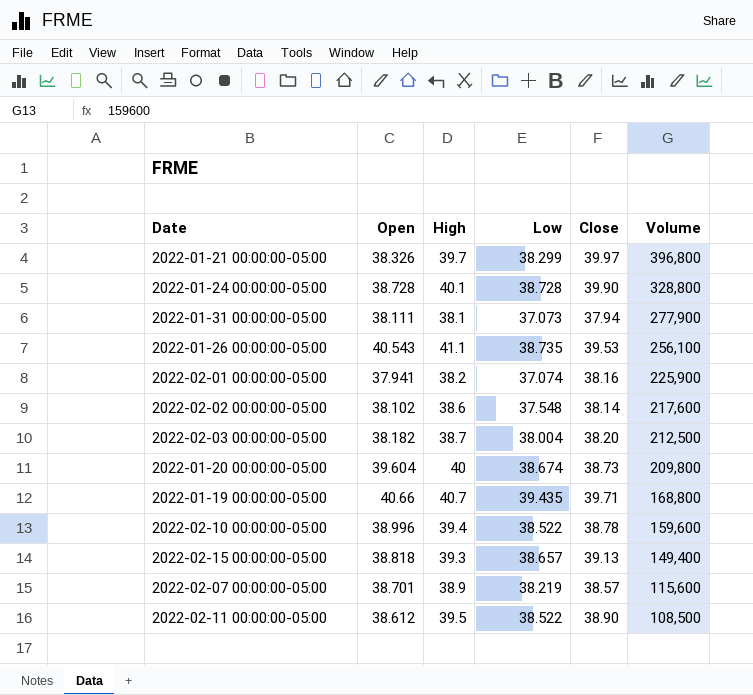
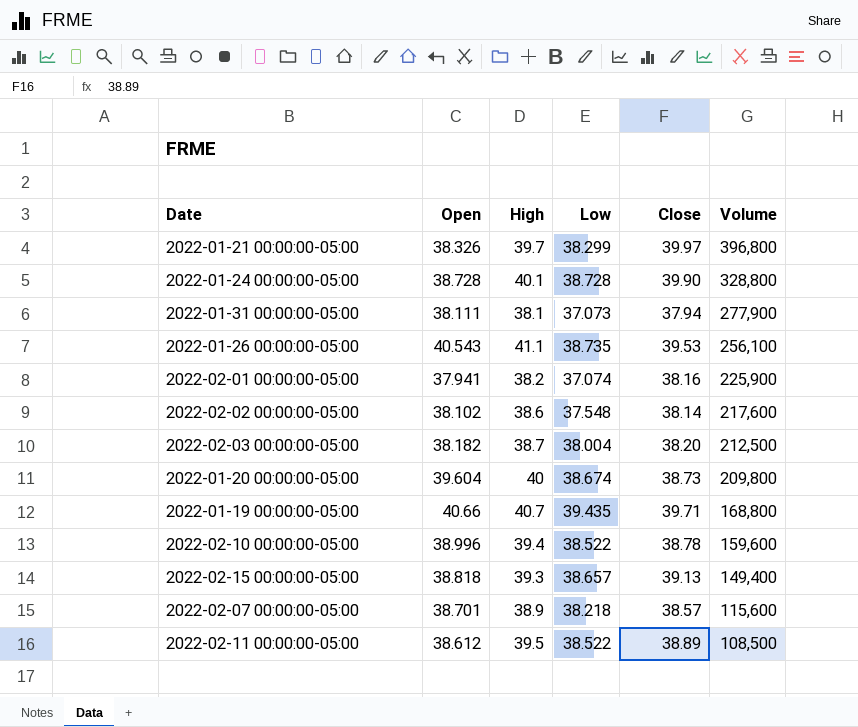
2022-02-07 00:00:00-05:00 | Low: 38.219 -> 38.218
2022-02-11 00:00:00-05:00 | Close: 38.90 -> 38.89

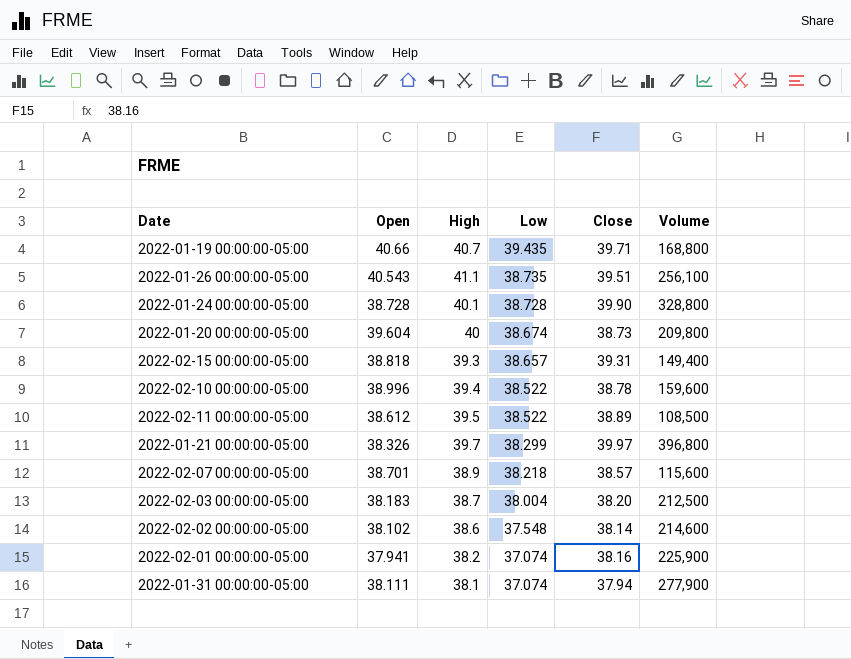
row order: Volume descending -> Low descending
2022-01-26 00:00:00-05:00 | Close: 39.53 -> 39.51
2022-02-15 00:00:00-05:00 | Close: 39.13 -> 39.31
2022-02-03 00:00:00-05:00 | Open: 38.182 -> 38.183
2022-02-02 00:00:00-05:00 | Volume: 217,600 -> 214,600
2022-01-31 00:00:00-05:00 | Low: 37.073 -> 37.074

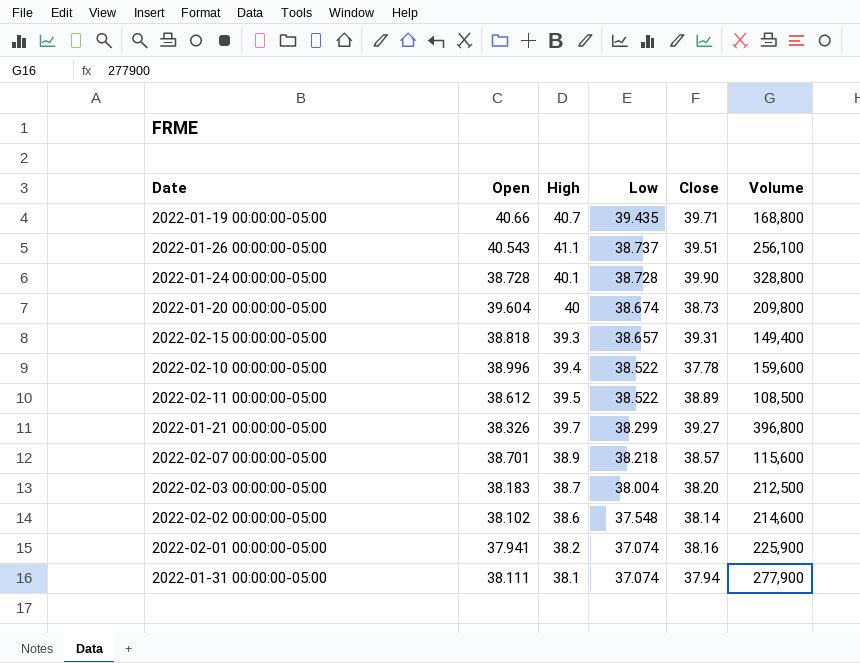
2022-01-26 00:00:00-05:00 | Low: 38.735 -> 38.737
2022-02-10 00:00:00-05:00 | Close: 38.78 -> 37.78
2022-01-21 00:00:00-05:00 | Close: 39.97 -> 39.27

